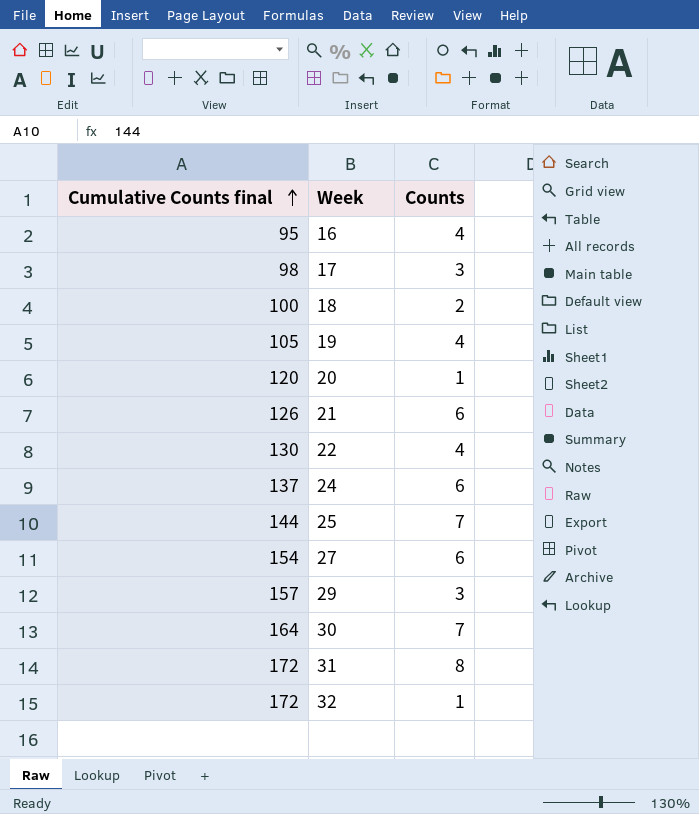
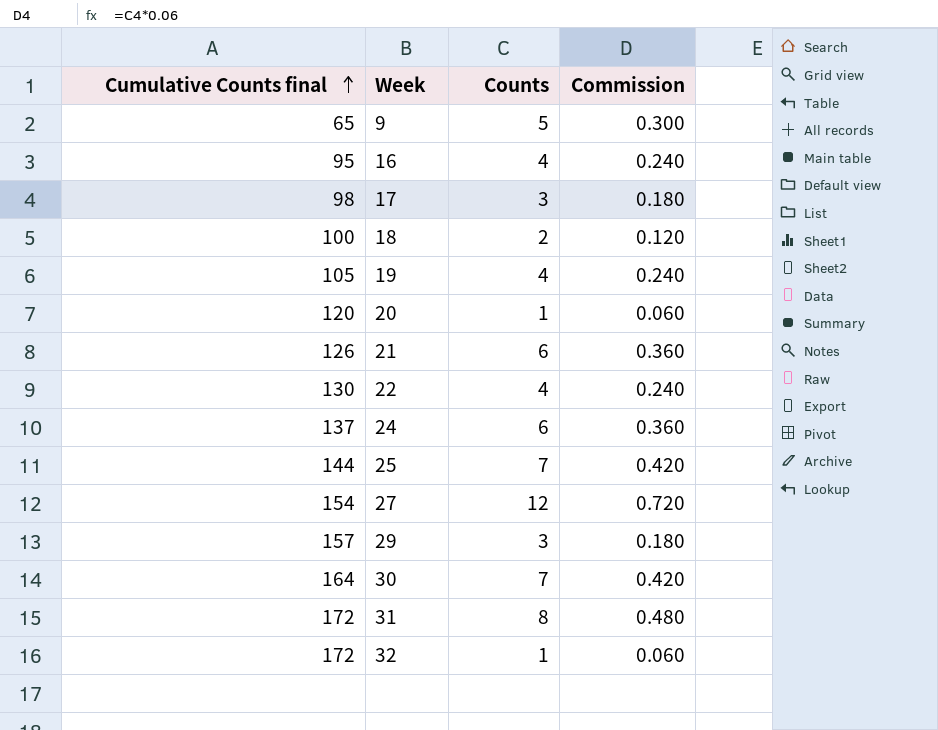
column Commission | formula: none -> [Counts] * 0.06
row 9: none -> 65 | 5 | 0.300
27 | Counts: 6 -> 12

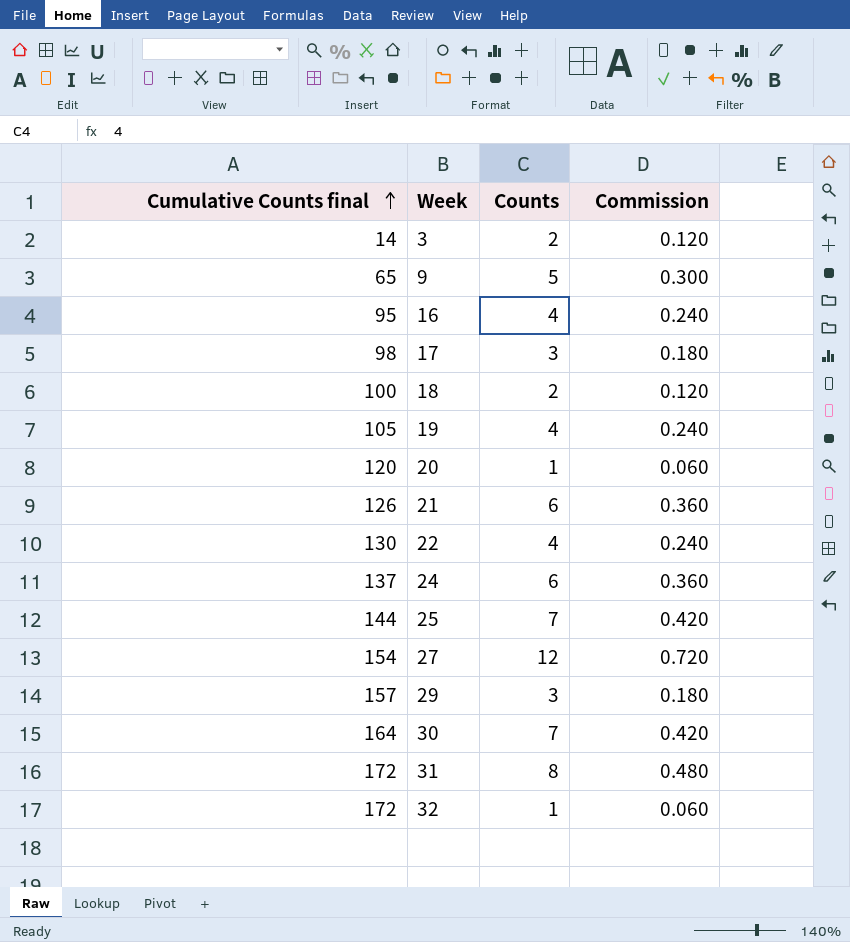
row 3: none -> 14 | 2 | 0.120

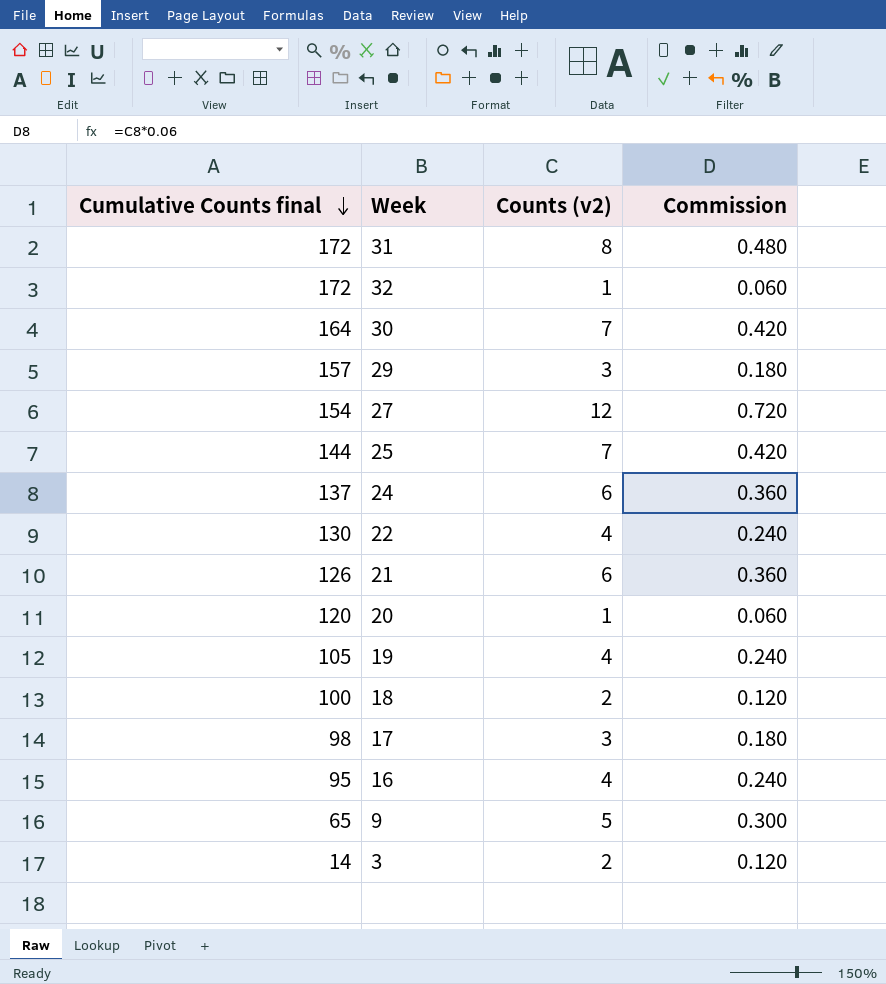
row order: Cumulative Counts final ascending -> Cumulative Counts final descending
column name: Counts -> Counts (v2)

